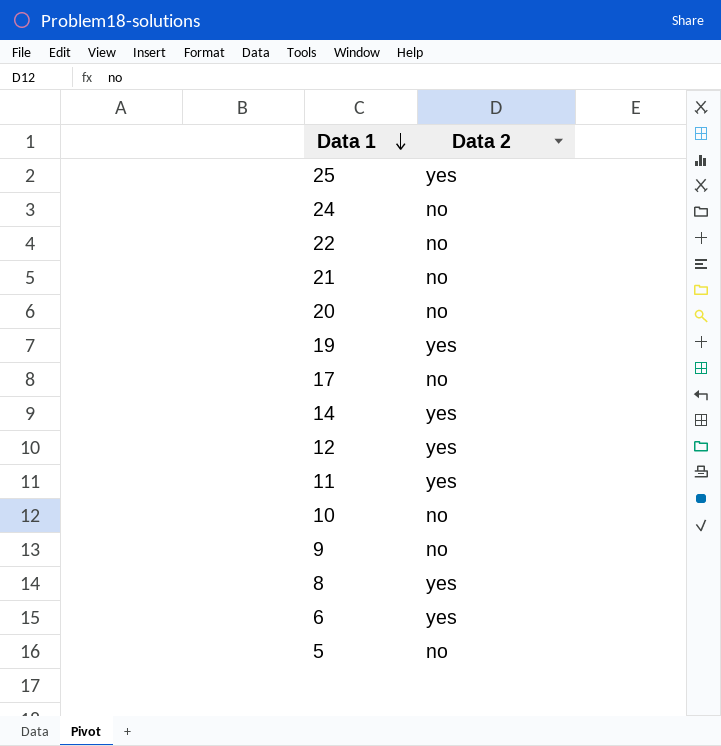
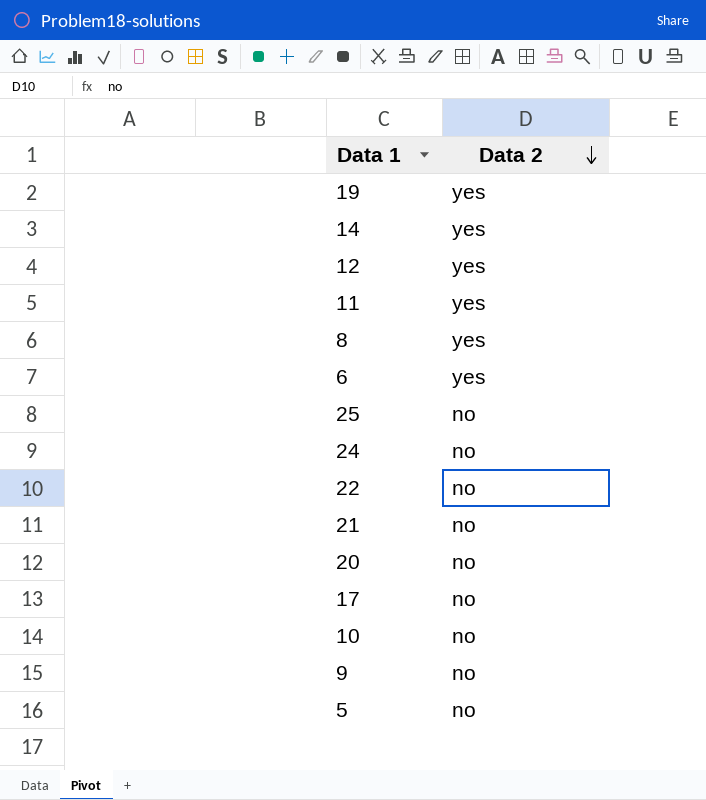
row order: Data 1 descending -> Data 2 descending
25 | Data 2: yes -> no

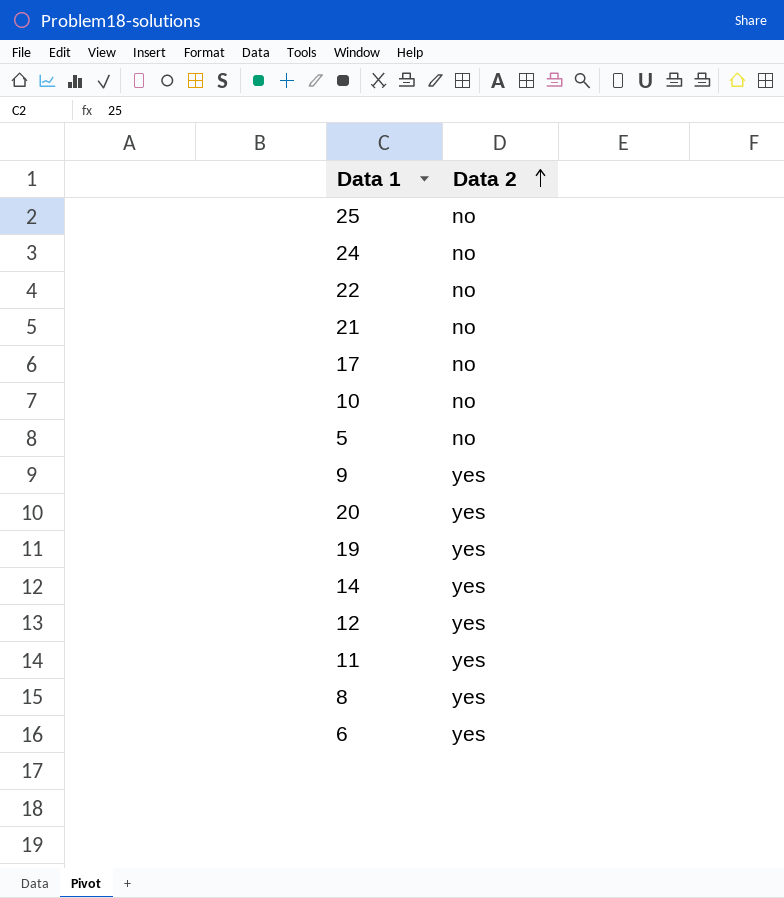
row order: Data 2 descending -> Data 2 ascending
9 | Data 2: no -> yes
20 | Data 2: no -> yes

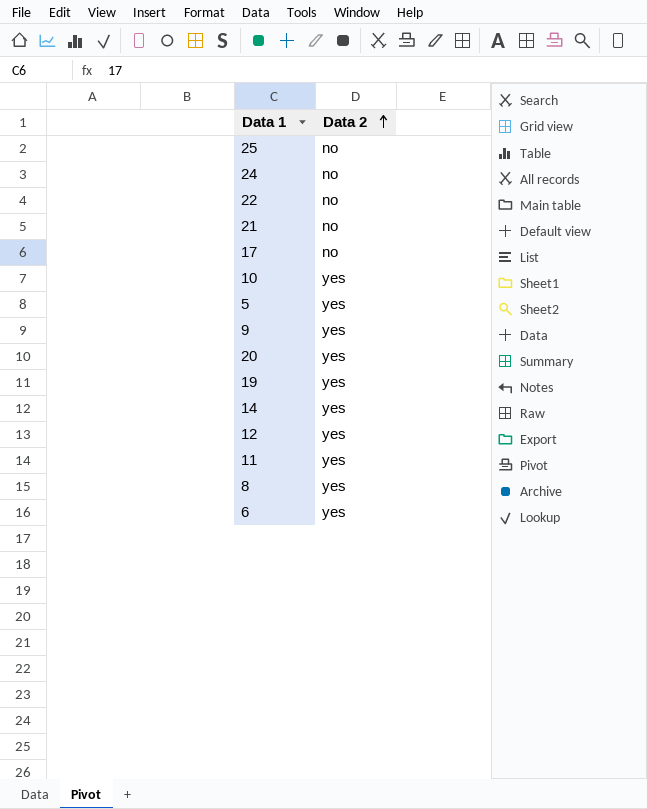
10 | Data 2: no -> yes
5 | Data 2: no -> yes

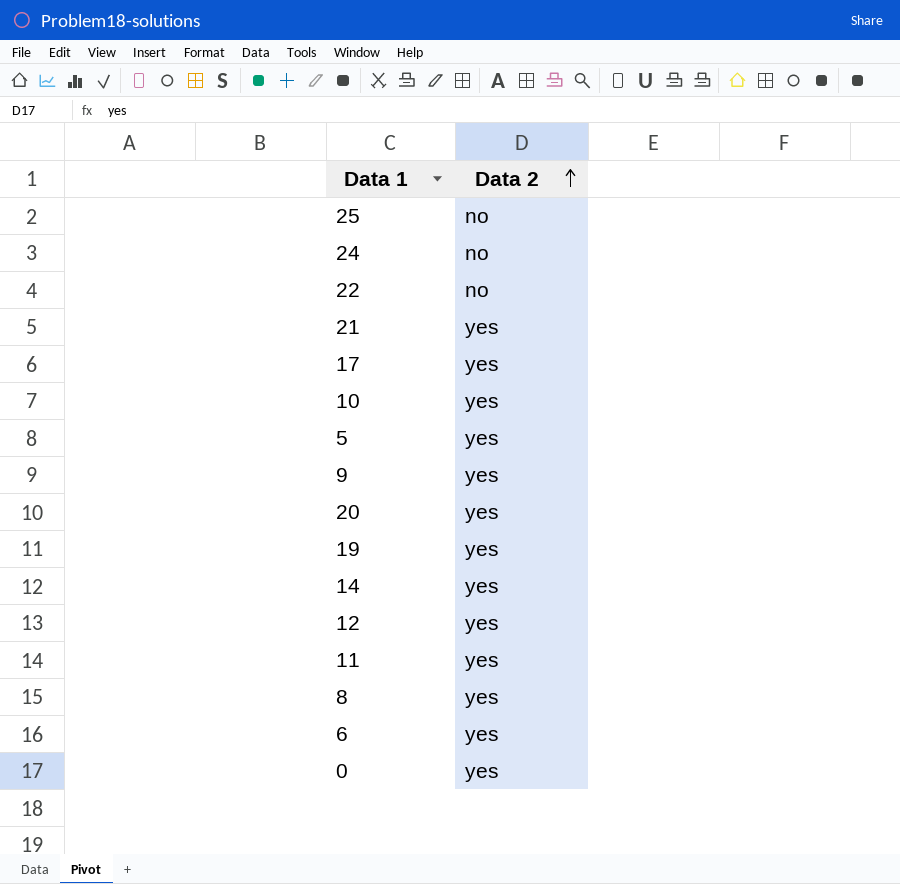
21 | Data 2: no -> yes
17 | Data 2: no -> yes
row 0: none -> yes

